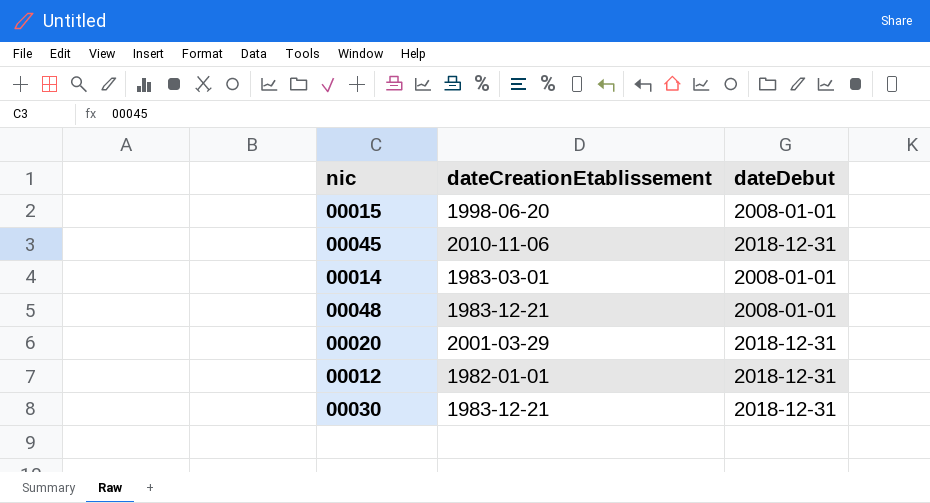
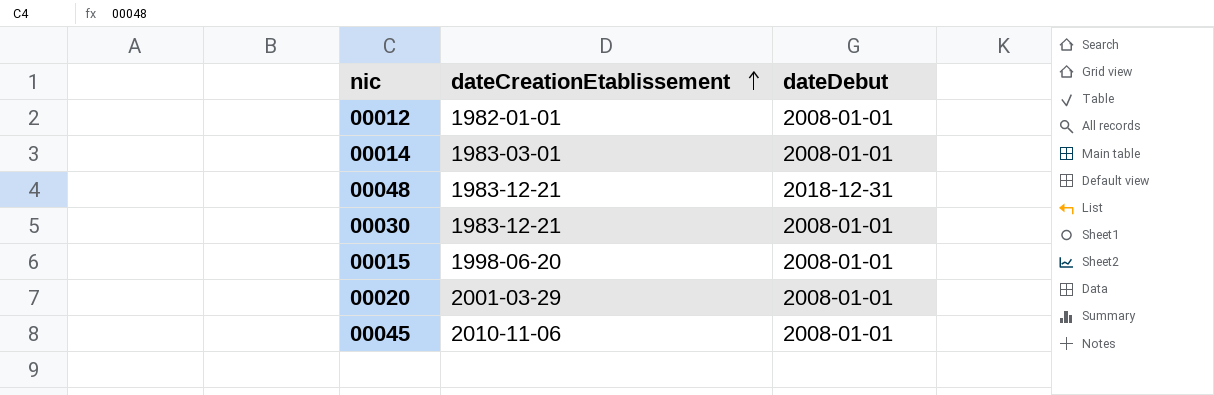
row order: none -> dateCreationEtablissement ascending
00012 | dateDebut: 2018-12-31 -> 2008-01-01
00048 | dateDebut: 2008-01-01 -> 2018-12-31
00030 | dateDebut: 2018-12-31 -> 2008-01-01
00020 | dateDebut: 2018-12-31 -> 2008-01-01
00045 | dateDebut: 2018-12-31 -> 2008-01-01

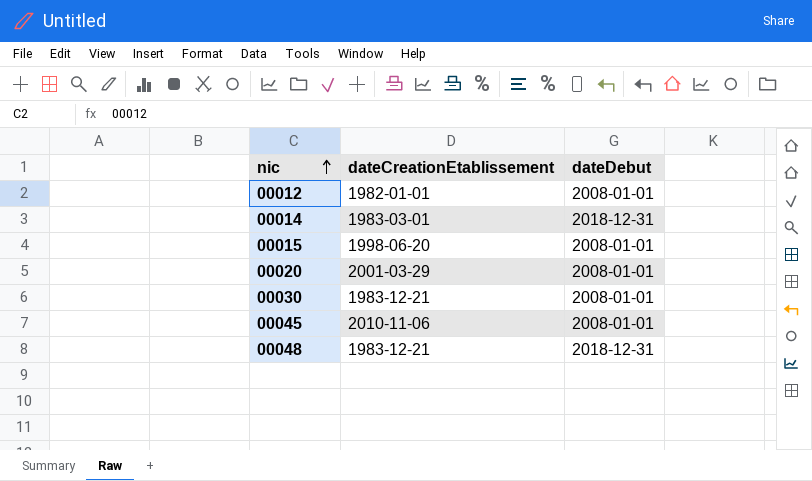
row order: dateCreationEtablissement ascending -> nic ascending
00014 | dateDebut: 2008-01-01 -> 2018-12-31

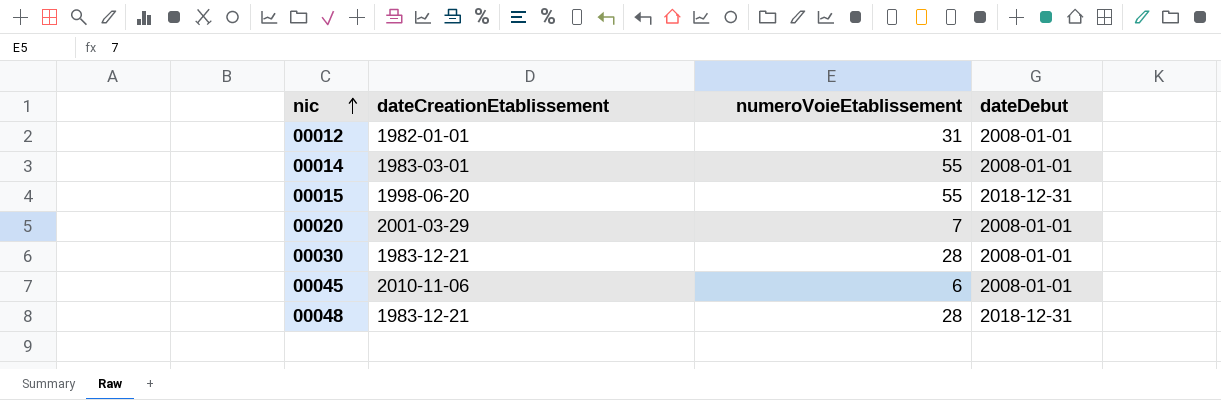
column numeroVoieEtablissement | position: none -> 3
00014 | dateDebut: 2018-12-31 -> 2008-01-01
00015 | dateDebut: 2008-01-01 -> 2018-12-31

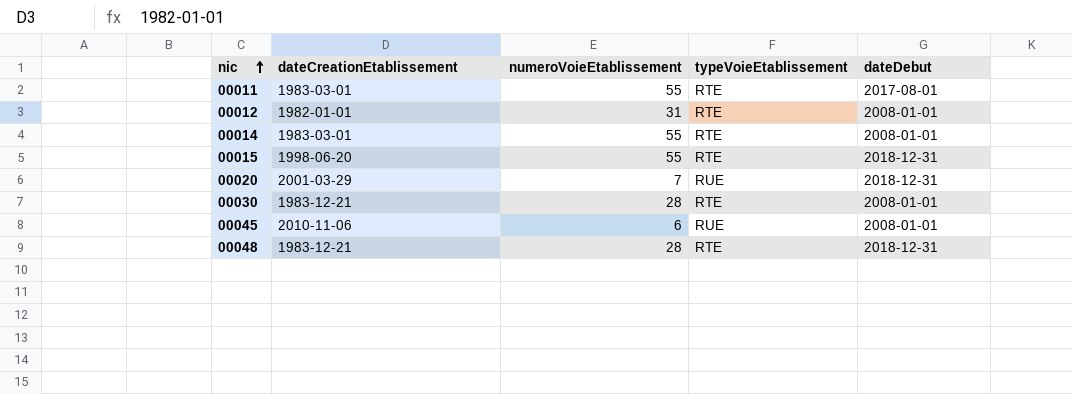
column typeVoieEtablissement | position: none -> 4
row 00011: none -> 1983-03-01 | 55 | RTE | 2017-08-01
00020 | dateDebut: 2008-01-01 -> 2018-12-31

